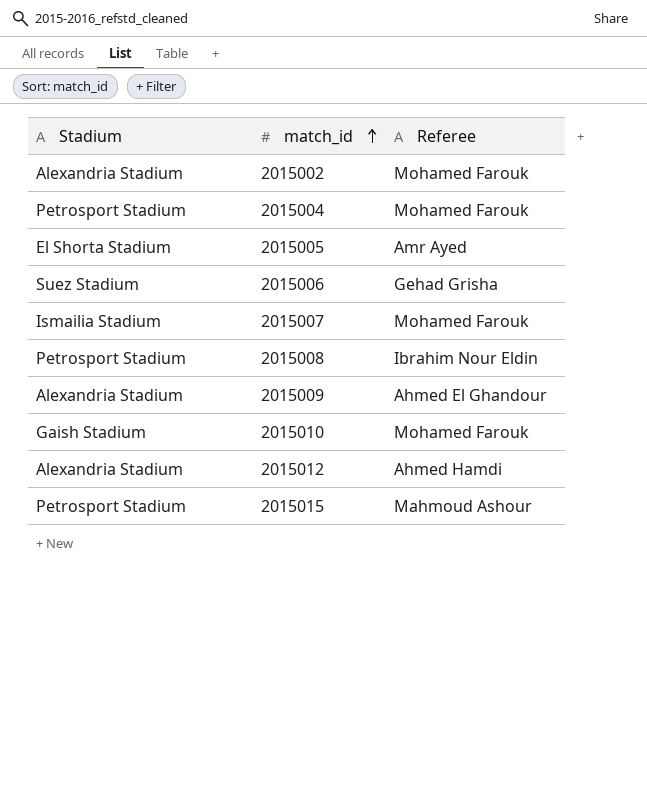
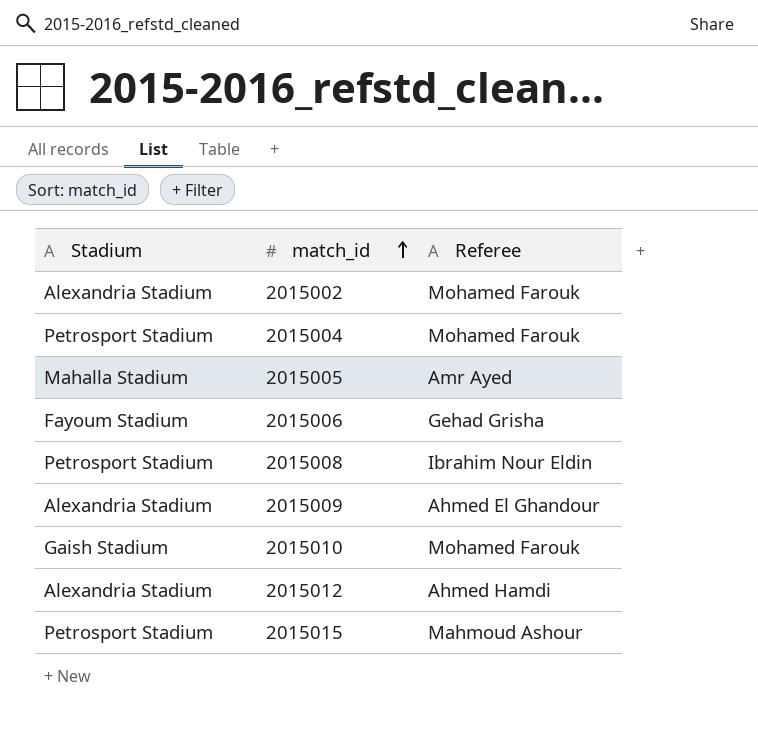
row 2015007: Ismailia Stadium | Mohamed Farouk -> none
2015005 | Stadium: El Shorta Stadium -> Mahalla Stadium
2015006 | Stadium: Suez Stadium -> Fayoum Stadium

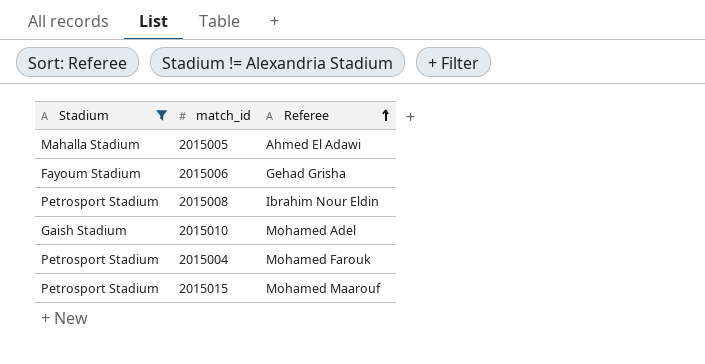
filter: none -> Stadium != Alexandria Stadium
row order: match_id ascending -> Referee ascending
2015005 | Referee: Amr Ayed -> Ahmed El Adawi
2015010 | Referee: Mohamed Farouk -> Mohamed Adel
2015015 | Referee: Mahmoud Ashour -> Mohamed Maarouf

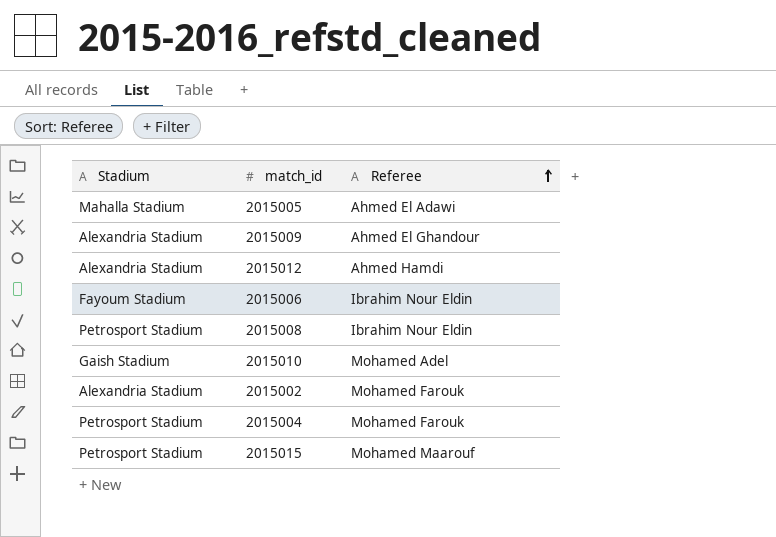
filter: Stadium != Alexandria Stadium -> none
2015006 | Referee: Gehad Grisha -> Ibrahim Nour Eldin

